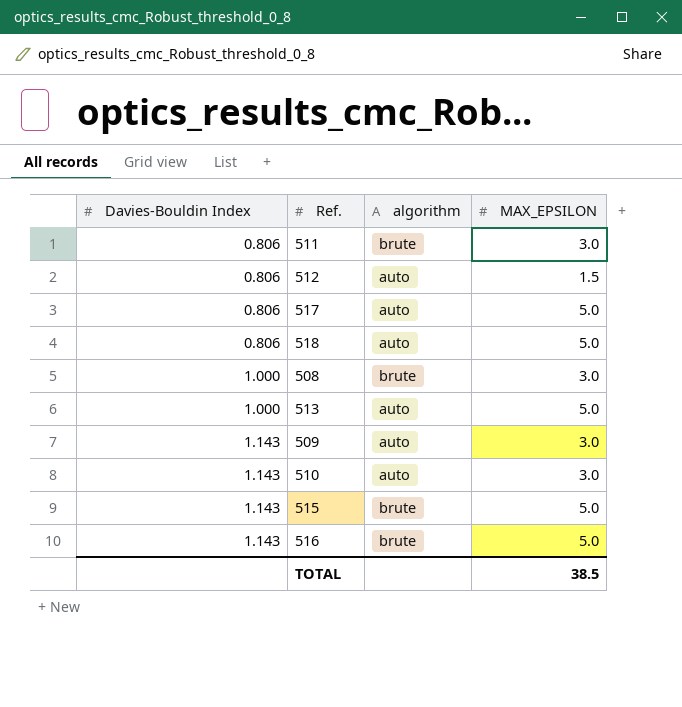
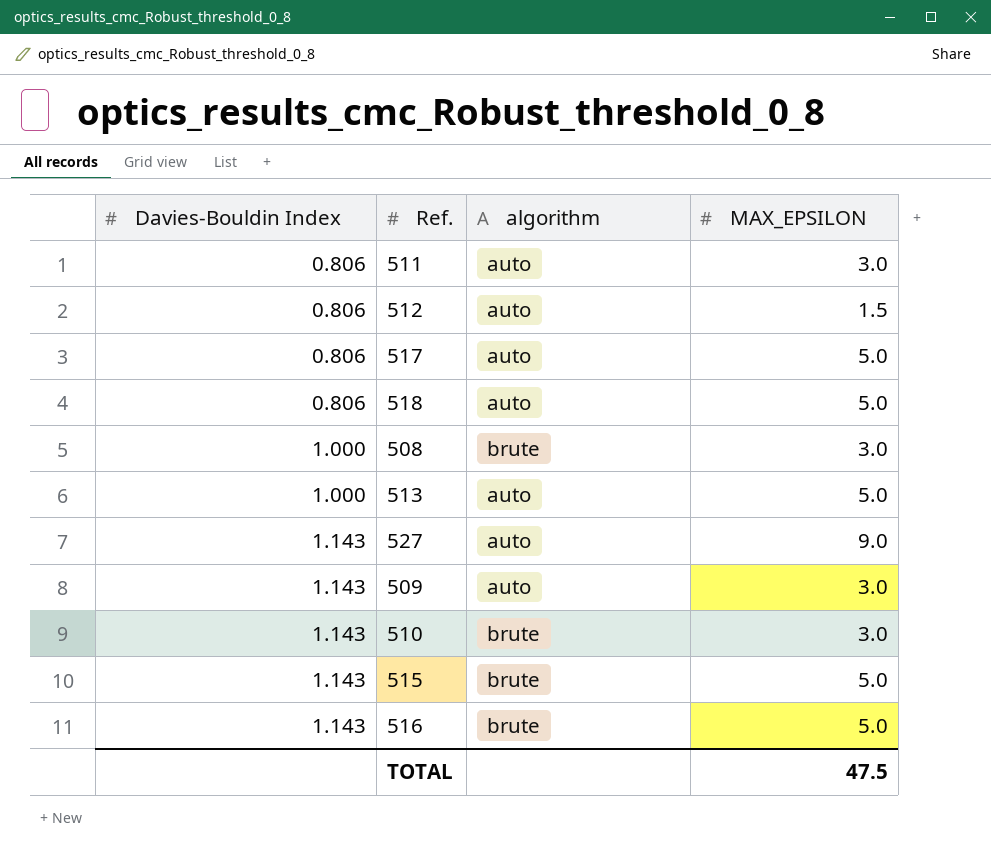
511 | algorithm: brute -> auto
row 527: none -> 1.143 | auto | 9.0
510 | algorithm: auto -> brute
TOTAL | MAX_EPSILON: 38.5 -> 47.5

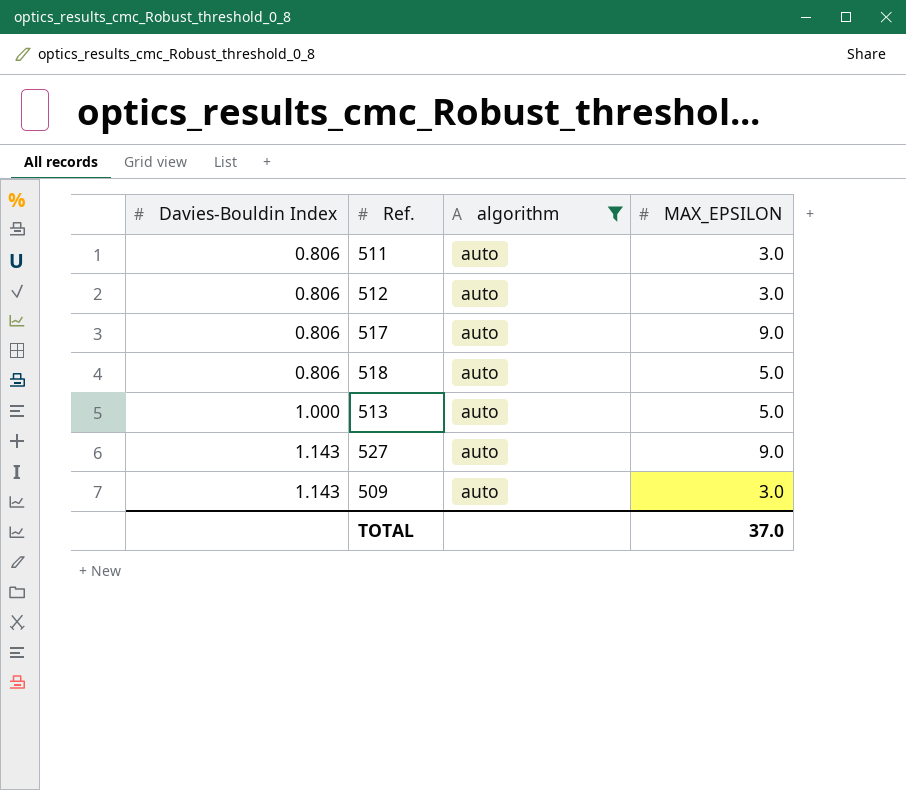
filter: none -> algorithm = auto
512 | MAX_EPSILON: 1.5 -> 3.0
517 | MAX_EPSILON: 5.0 -> 9.0
TOTAL | MAX_EPSILON: 47.5 -> 37.0

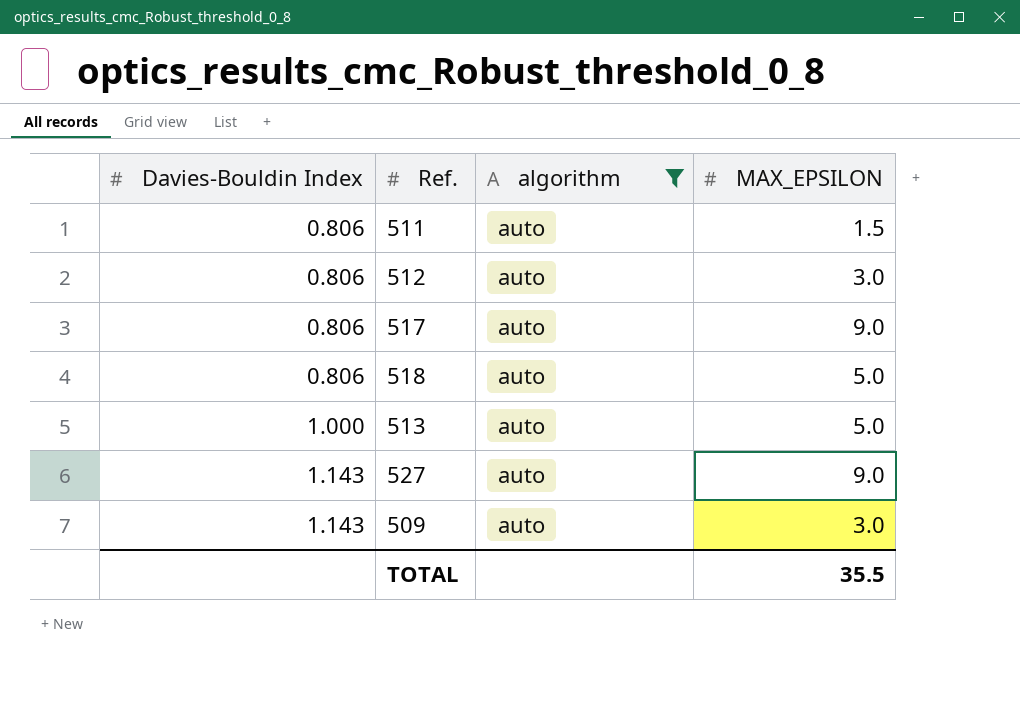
511 | MAX_EPSILON: 3.0 -> 1.5
TOTAL | MAX_EPSILON: 37.0 -> 35.5

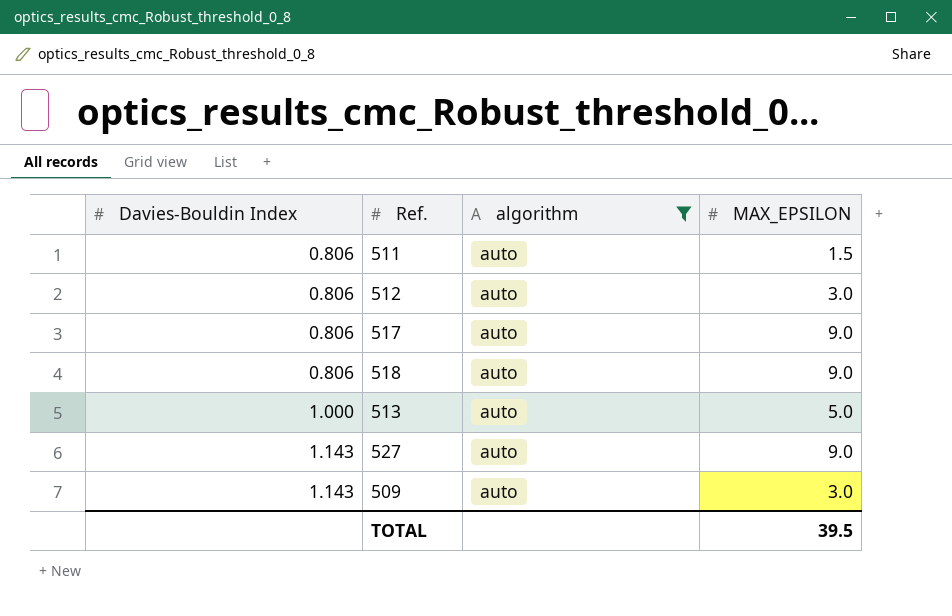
518 | MAX_EPSILON: 5.0 -> 9.0
TOTAL | MAX_EPSILON: 35.5 -> 39.5

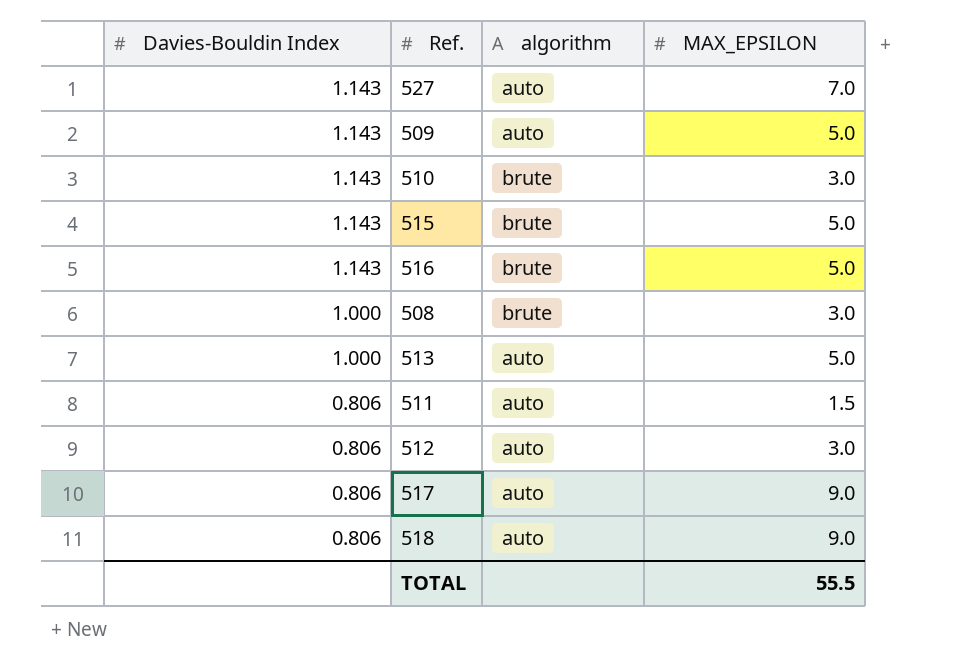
filter: algorithm = auto -> none
row order: Davies-Bouldin Index ascending -> Davies-Bouldin Index descending
527 | MAX_EPSILON: 9.0 -> 7.0
509 | MAX_EPSILON: 3.0 -> 5.0
TOTAL | MAX_EPSILON: 39.5 -> 55.5

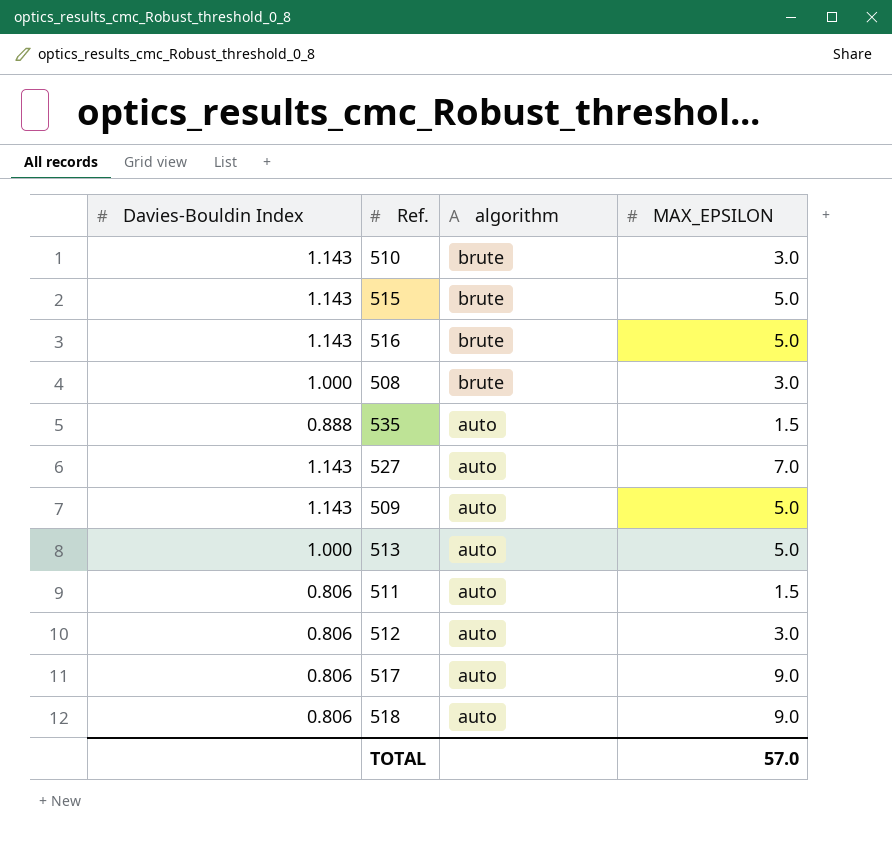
row order: Davies-Bouldin Index descending -> algorithm descending
row 535: none -> 0.888 | auto | 1.5
TOTAL | MAX_EPSILON: 55.5 -> 57.0

